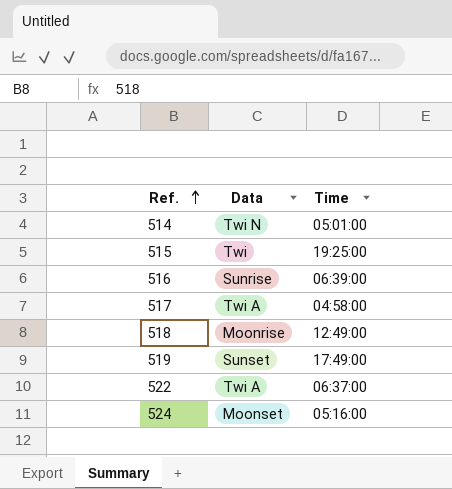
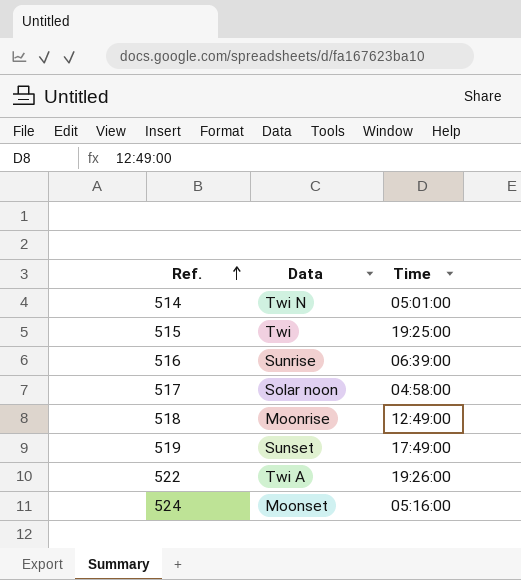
517 | Data: Twi A -> Solar noon
522 | Time: 06:37:00 -> 19:26:00

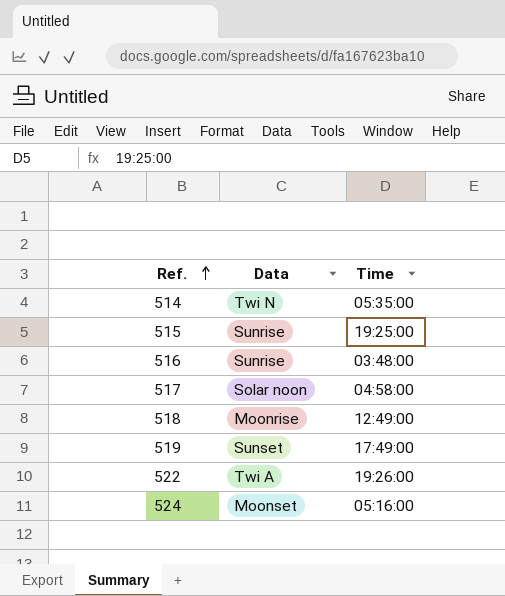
514 | Time: 05:01:00 -> 05:35:00
515 | Data: Twi -> Sunrise
516 | Time: 06:39:00 -> 03:48:00

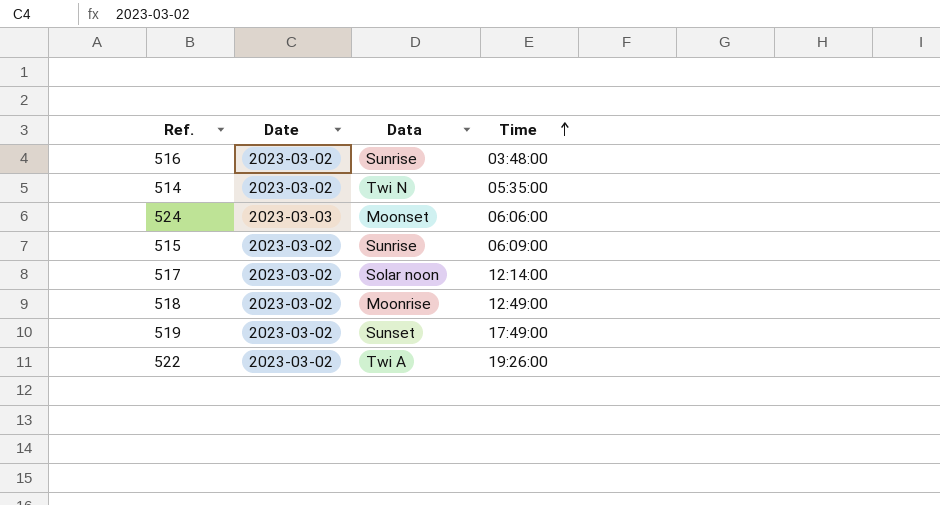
row order: Ref. ascending -> Time ascending
column Date | position: none -> 2
524 | Time: 05:16:00 -> 06:06:00
515 | Time: 19:25:00 -> 06:09:00
517 | Time: 04:58:00 -> 12:14:00

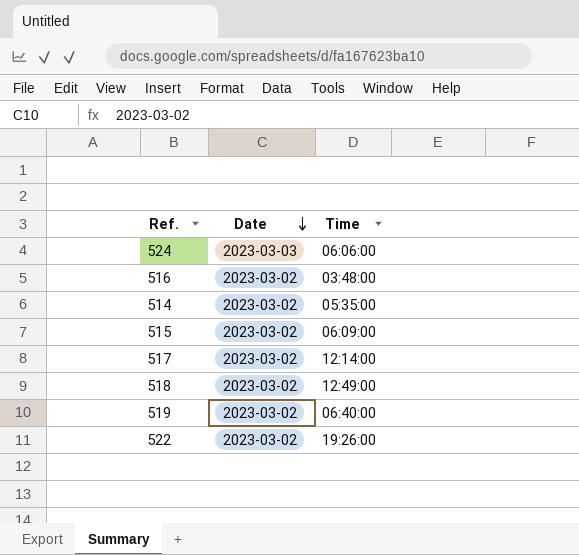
row order: Time ascending -> Date descending
column Data | position: 3 -> none
519 | Time: 17:49:00 -> 06:40:00

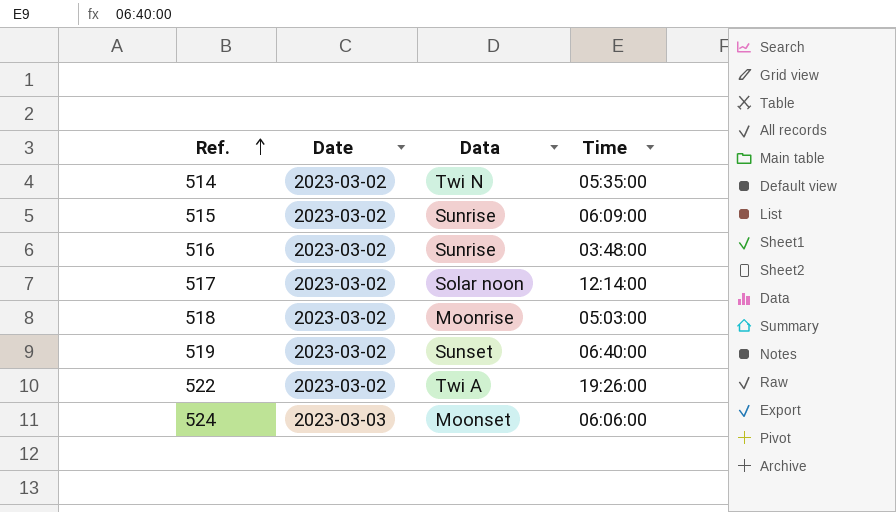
row order: Date descending -> Ref. ascending
column Data | position: none -> 3
518 | Time: 12:49:00 -> 05:03:00

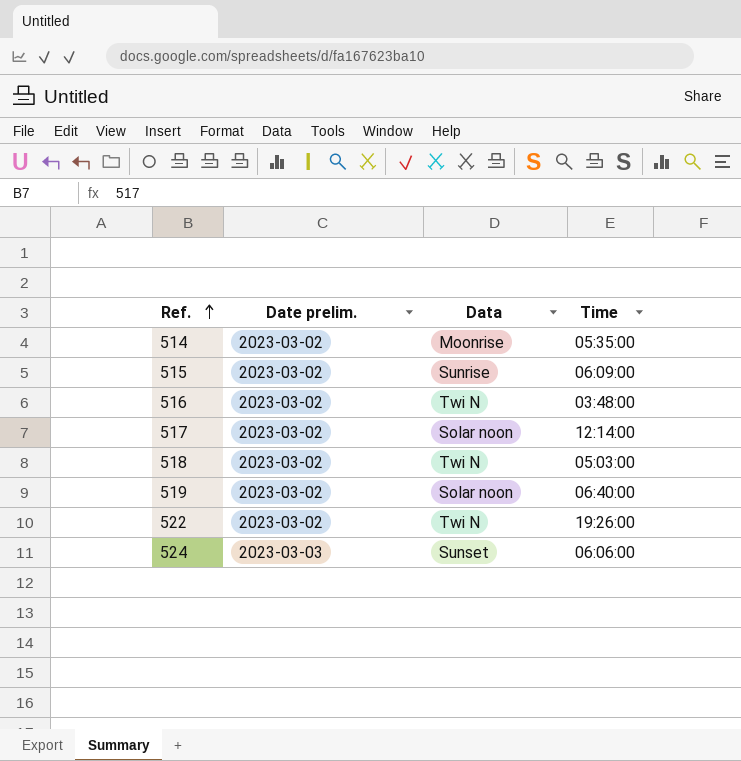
column name: Date -> Date prelim.
514 | Data: Twi N -> Moonrise
516 | Data: Sunrise -> Twi N
518 | Data: Moonrise -> Twi N
519 | Data: Sunset -> Solar noon
522 | Data: Twi A -> Twi N
524 | Data: Moonset -> Sunset

